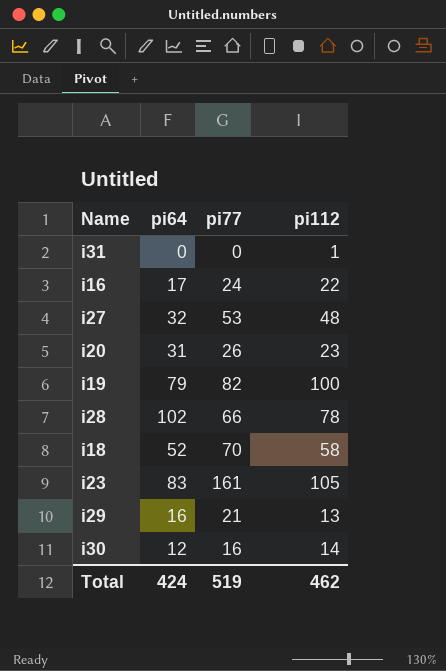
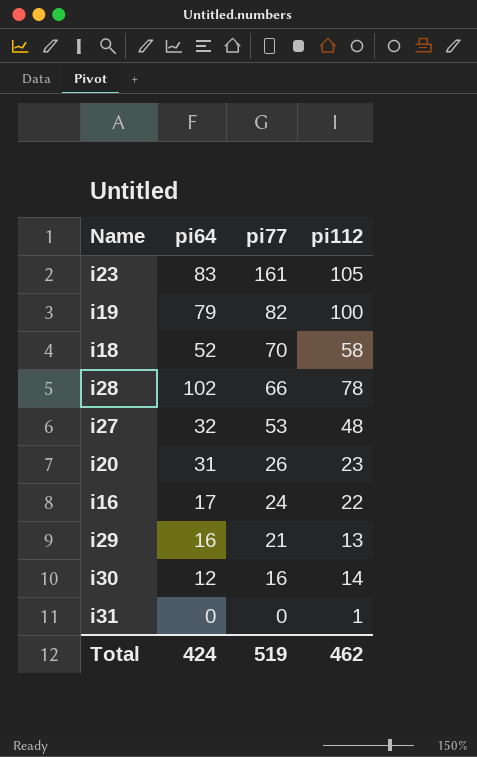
row order: none -> pi77 descending

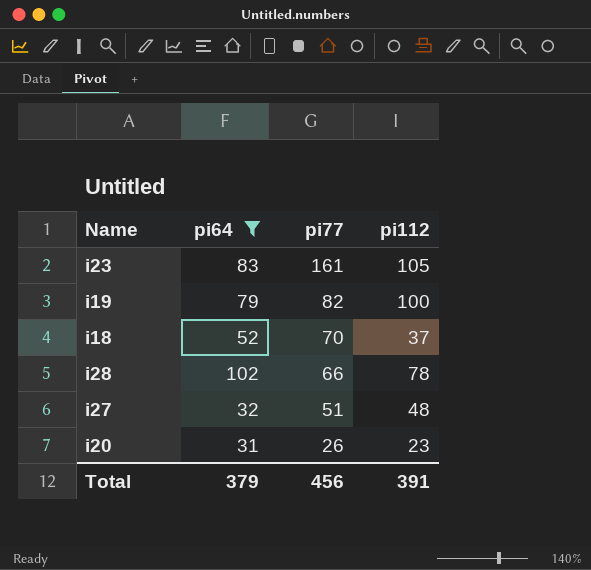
filter: none -> pi64 >= 31
i18 | pi112: 58 -> 37
i27 | pi77: 53 -> 51
Total | pi64: 424 -> 379
Total | pi77: 519 -> 456
Total | pi112: 462 -> 391

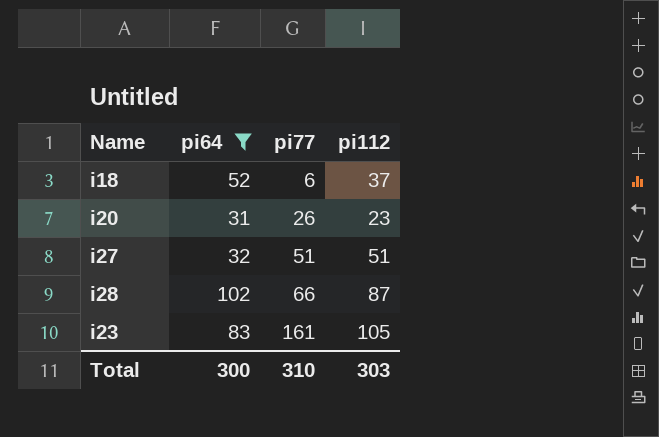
row order: pi77 descending -> pi77 ascending
row i19: 79 | 82 | 100 -> none
i18 | pi77: 70 -> 6
i27 | pi112: 48 -> 51
i28 | pi112: 78 -> 87
Total | pi64: 379 -> 300
Total | pi77: 456 -> 310
Total | pi112: 391 -> 303

